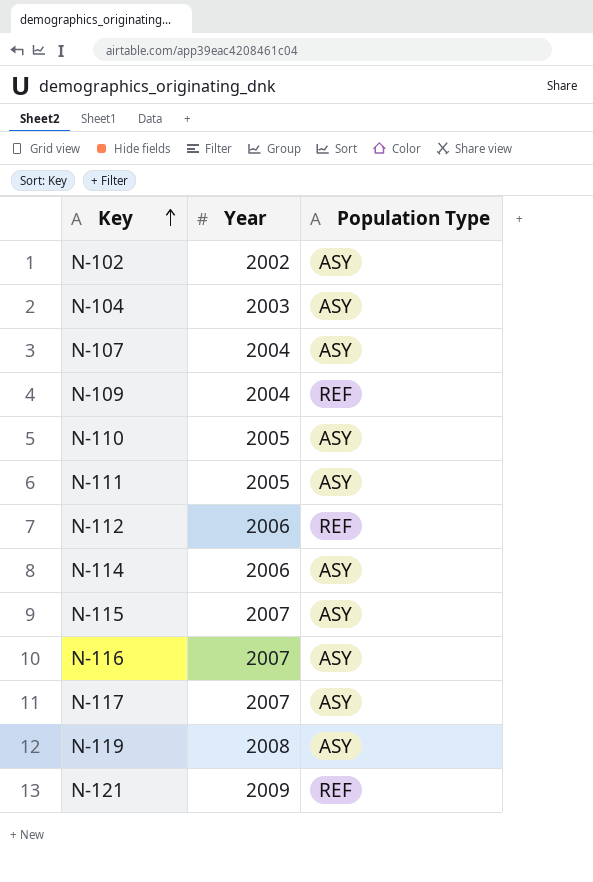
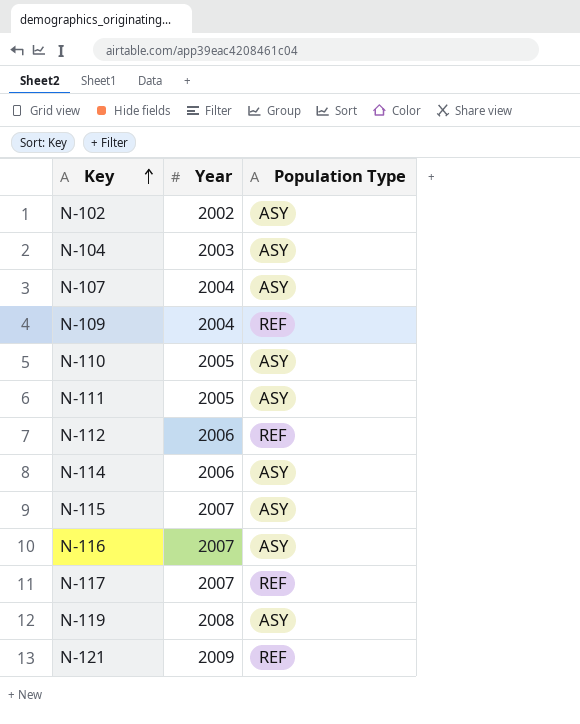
N-117 | Population Type: ASY -> REF

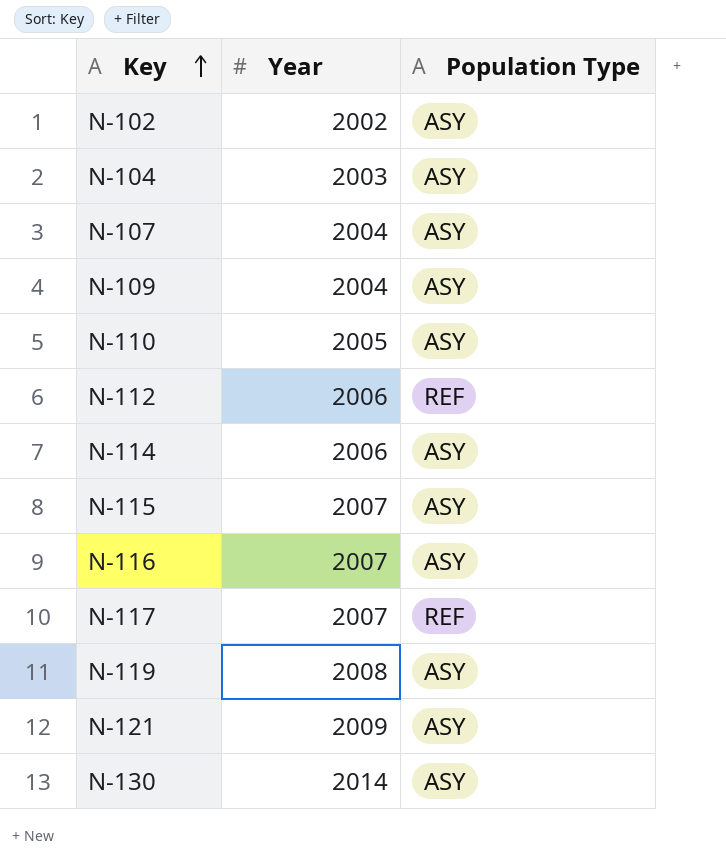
row N-111: 2005 | ASY -> none
N-109 | Population Type: REF -> ASY
N-121 | Population Type: REF -> ASY
row N-130: none -> 2014 | ASY

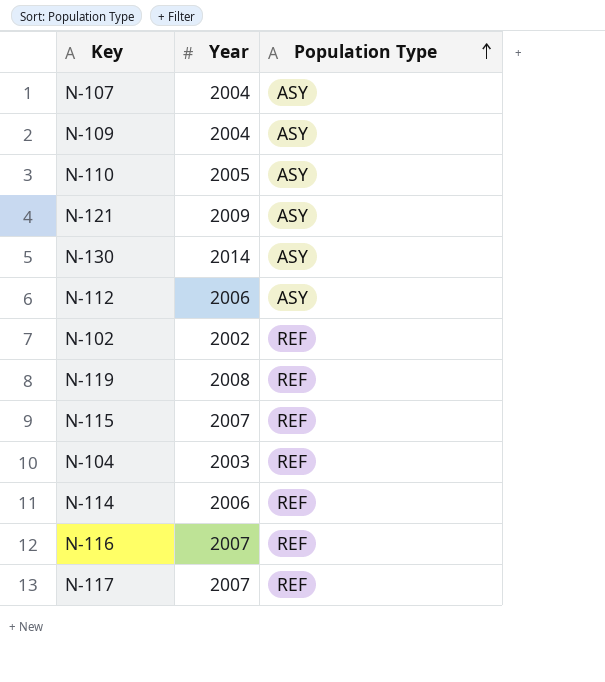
row order: Key ascending -> Population Type ascending
N-112 | Population Type: REF -> ASY
N-102 | Population Type: ASY -> REF
N-119 | Population Type: ASY -> REF
N-115 | Population Type: ASY -> REF
N-104 | Population Type: ASY -> REF
N-114 | Population Type: ASY -> REF
N-116 | Population Type: ASY -> REF

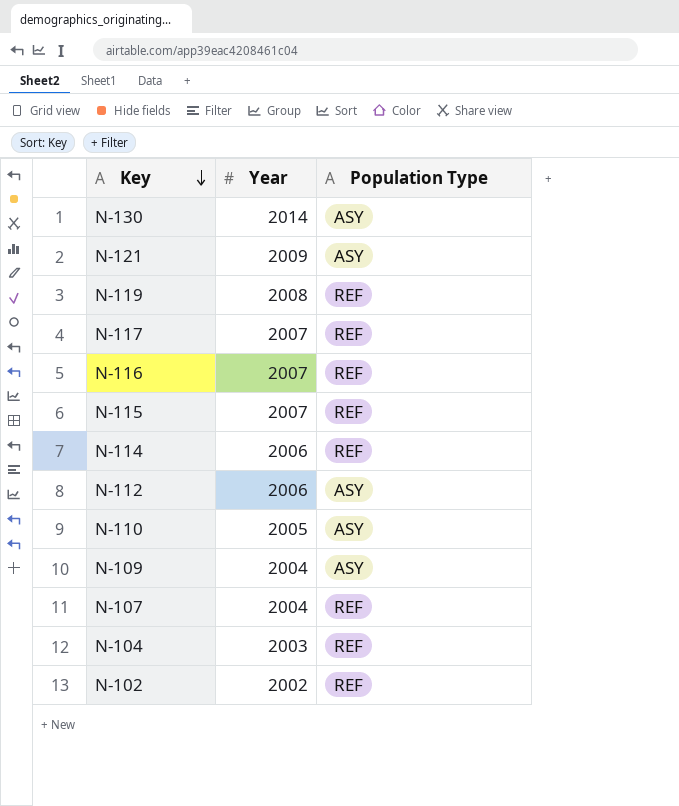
row order: Population Type ascending -> Key descending
N-107 | Population Type: ASY -> REF

